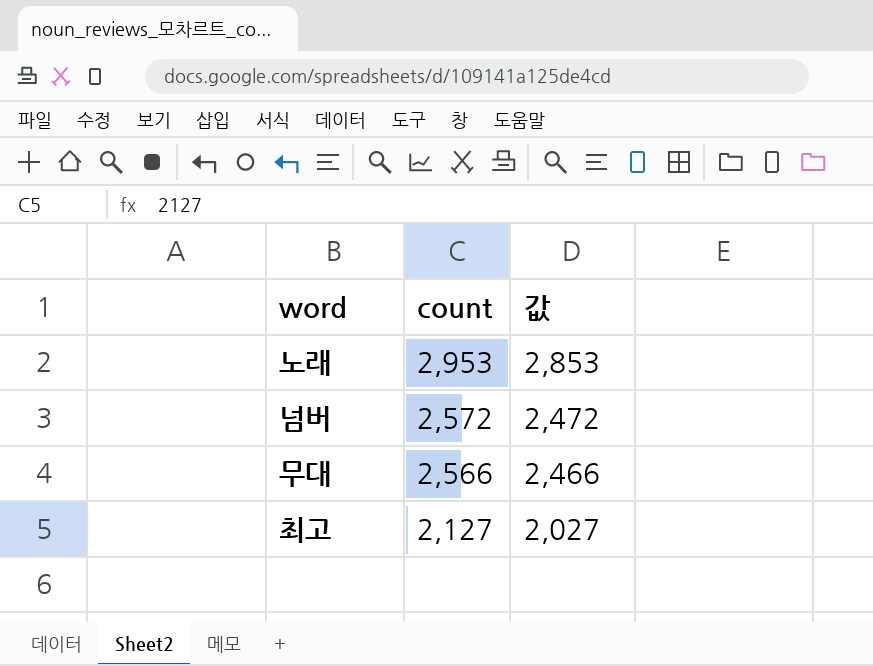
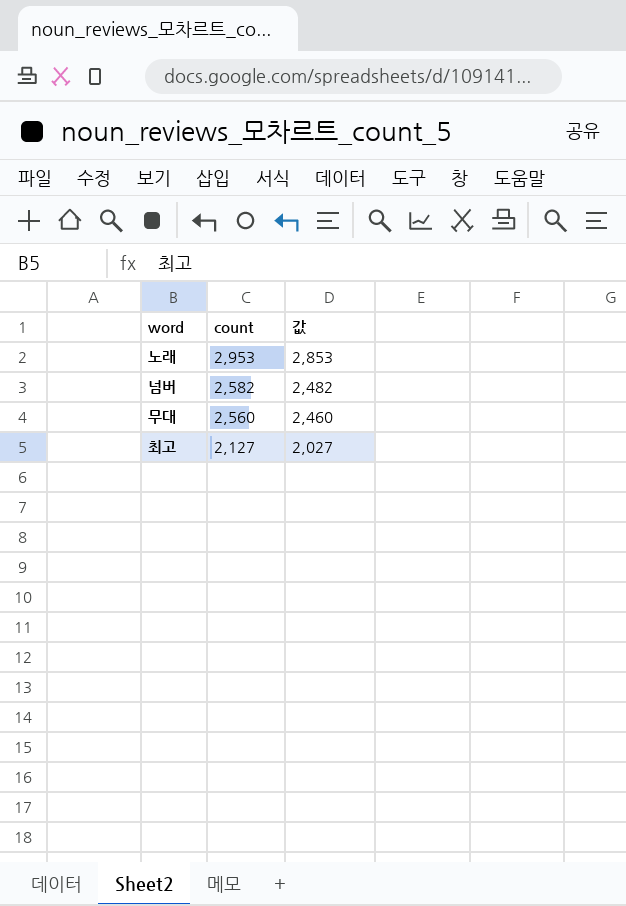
넘버 | count: 2,572 -> 2,582
넘버 | 값: 2,472 -> 2,482
무대 | count: 2,566 -> 2,560
무대 | 값: 2,466 -> 2,460

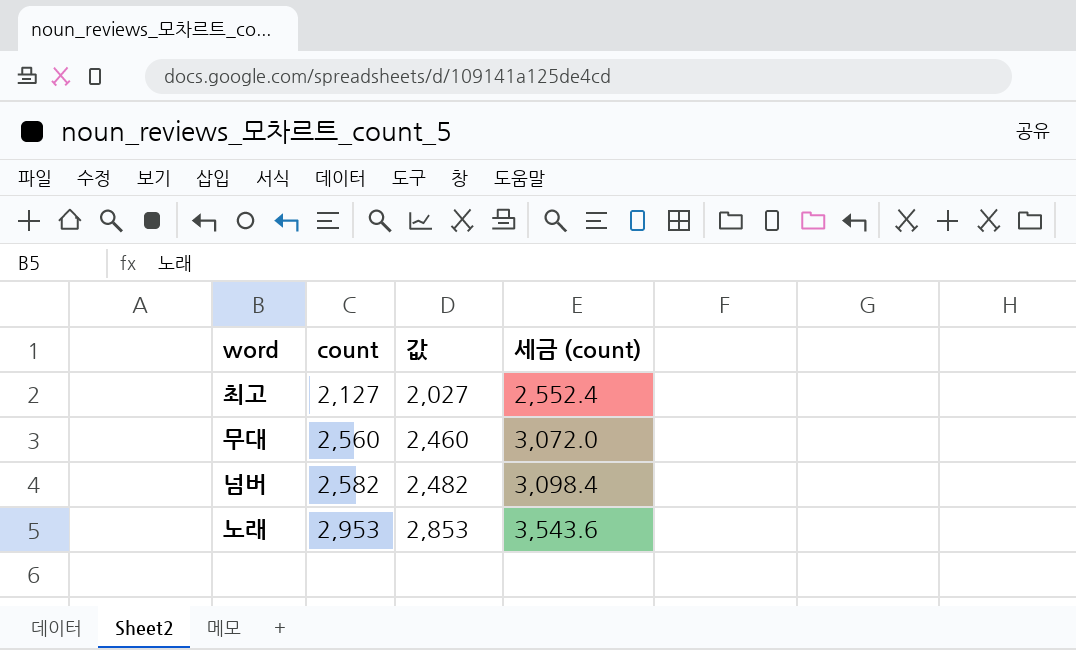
row order: count descending -> count ascending
column 세금 (count) | formula: none -> [count] * 1.2

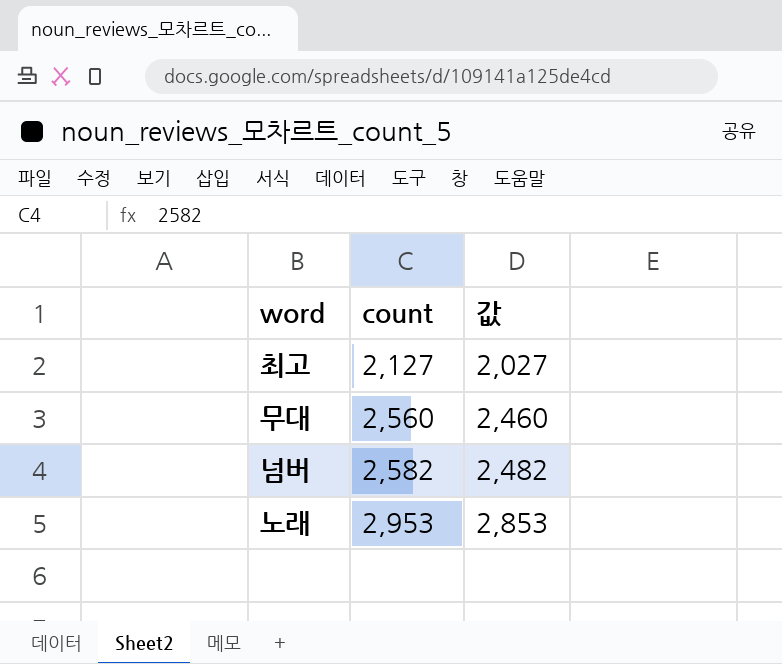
column 세금 (count) | formula: [count] * 1.2 -> none

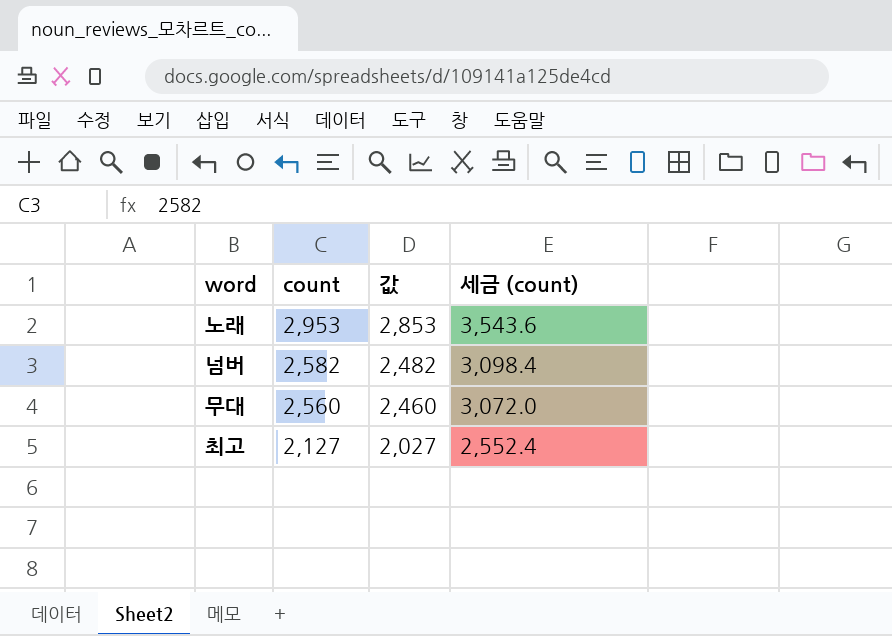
row order: count ascending -> count descending
column 세금 (count) | formula: none -> [count] * 1.2

